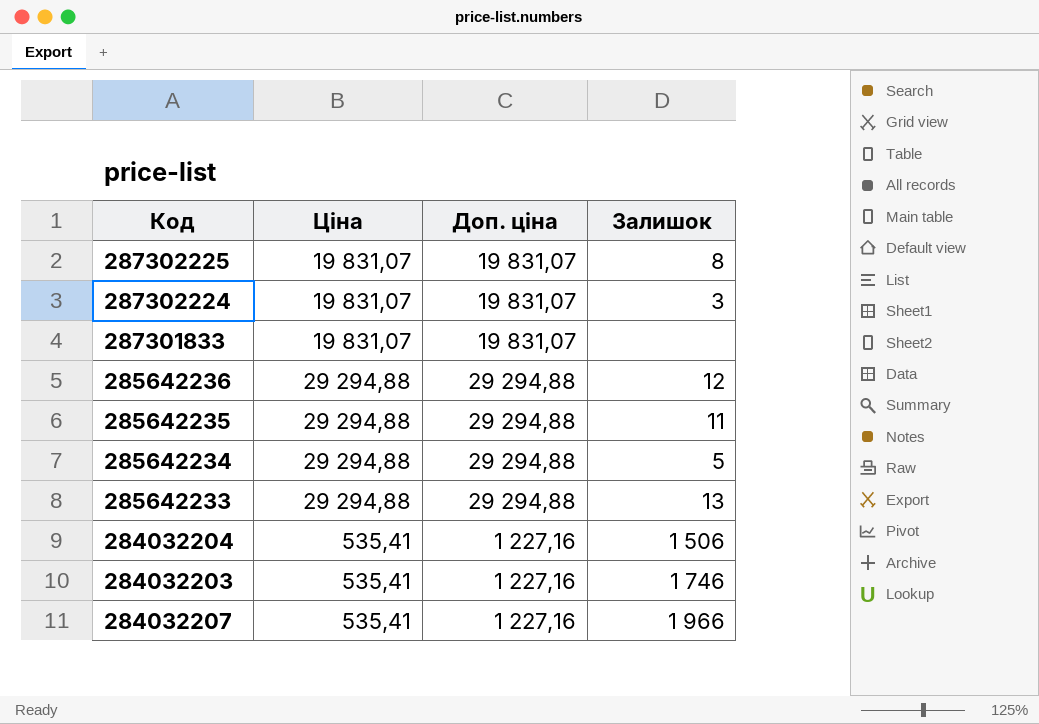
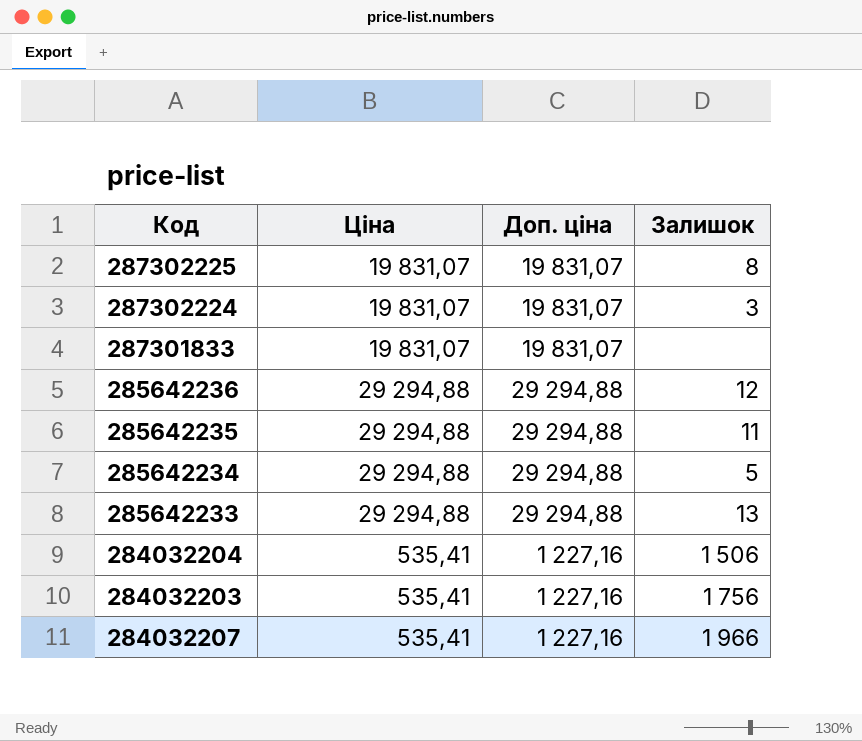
284032203 | Залишок: 1 746 -> 1 756

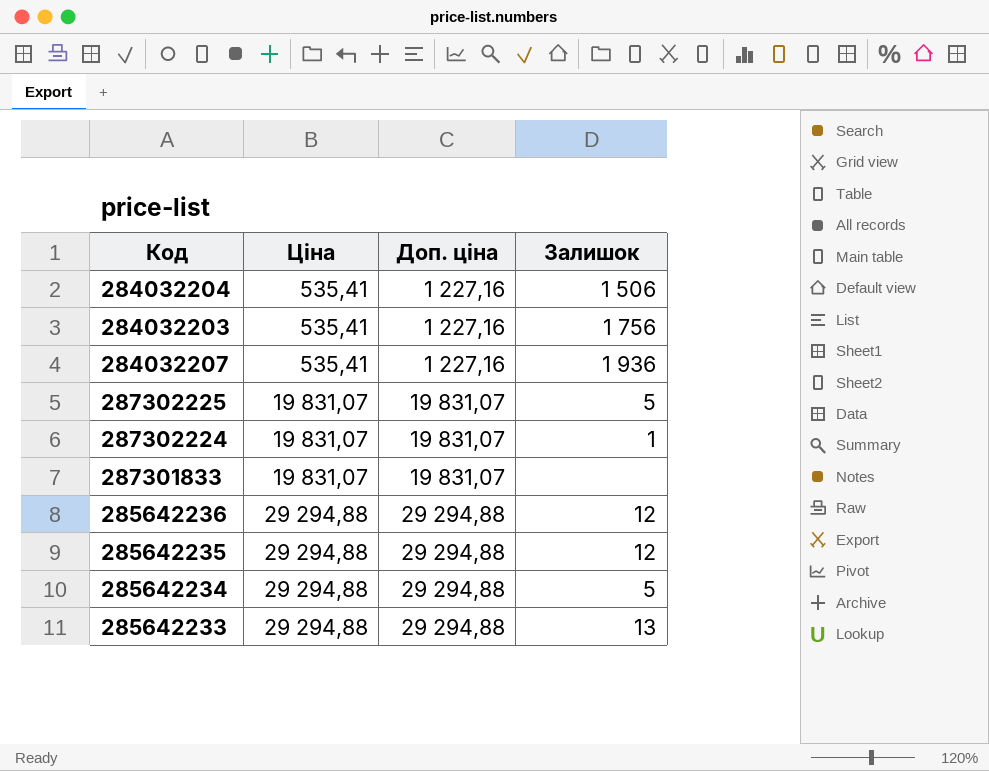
row order: none -> Ціна ascending
284032207 | Залишок: 1 966 -> 1 936
287302225 | Залишок: 8 -> 5
287302224 | Залишок: 3 -> 1
285642235 | Залишок: 11 -> 12

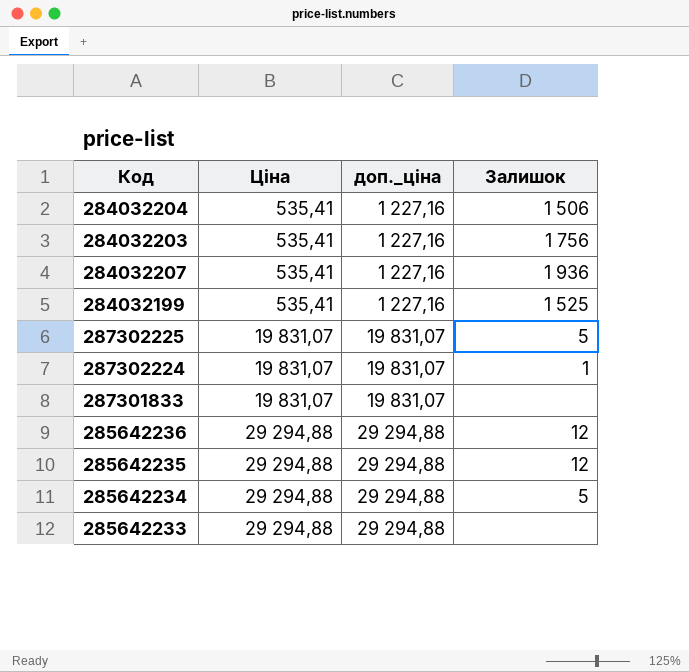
column name: Доп. ціна -> доп._ціна
row 284032199: none -> 535,41 | 1 227,16 | 1 525
285642233 | Залишок: 13 -> none

